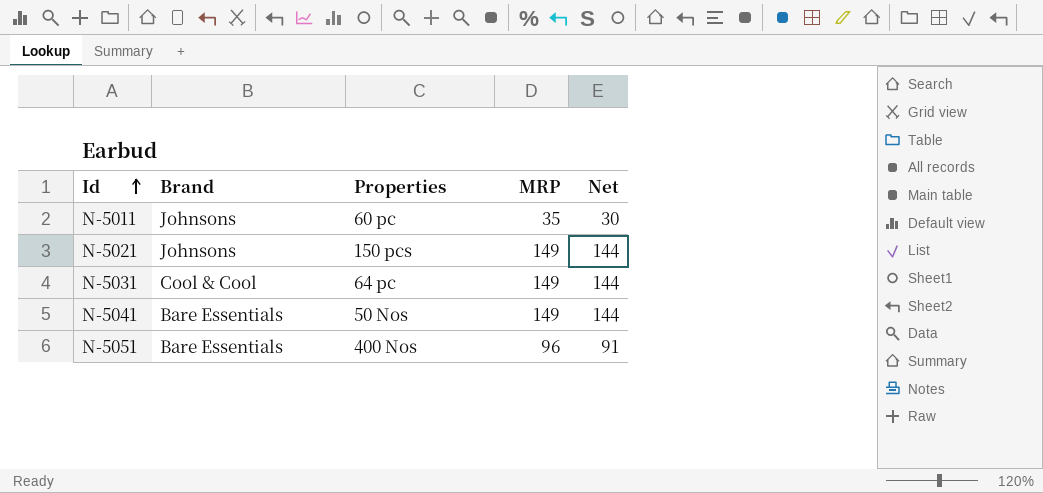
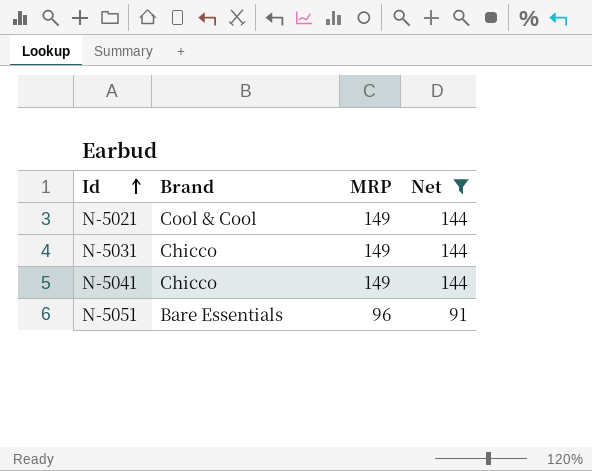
filter: none -> Net != 30
column Properties | position: 3 -> none
N-5021 | Brand: Johnsons -> Cool & Cool
N-5031 | Brand: Cool & Cool -> Chicco
N-5041 | Brand: Bare Essentials -> Chicco

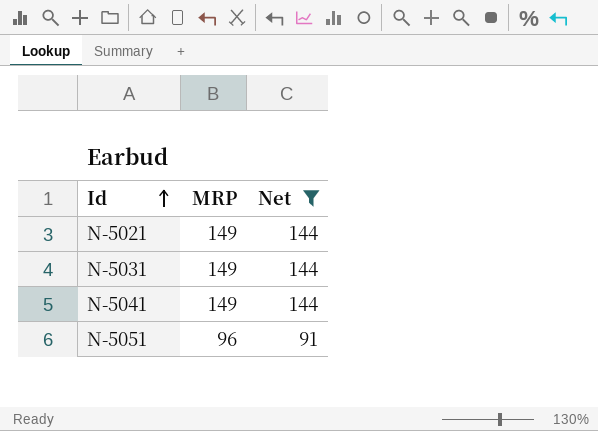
column Brand | position: 2 -> none

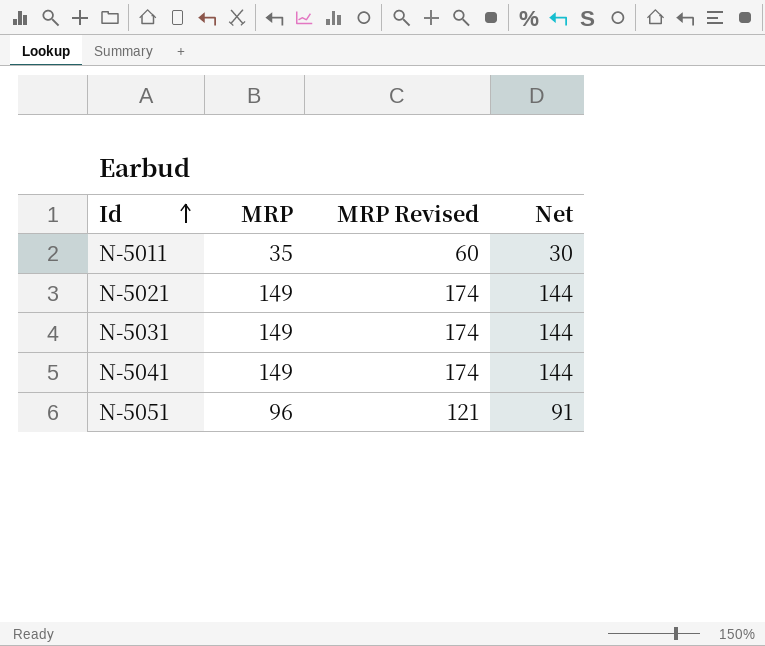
filter: Net != 30 -> none
column MRP Revised | formula: none -> [MRP] + 25

